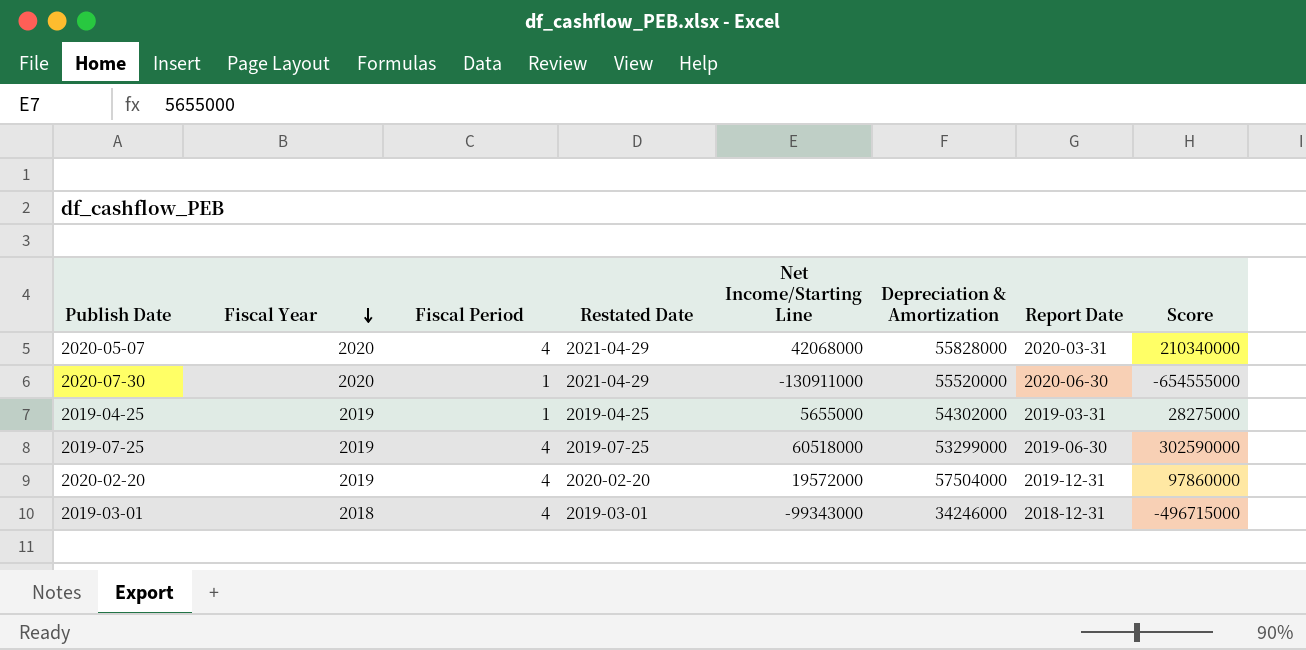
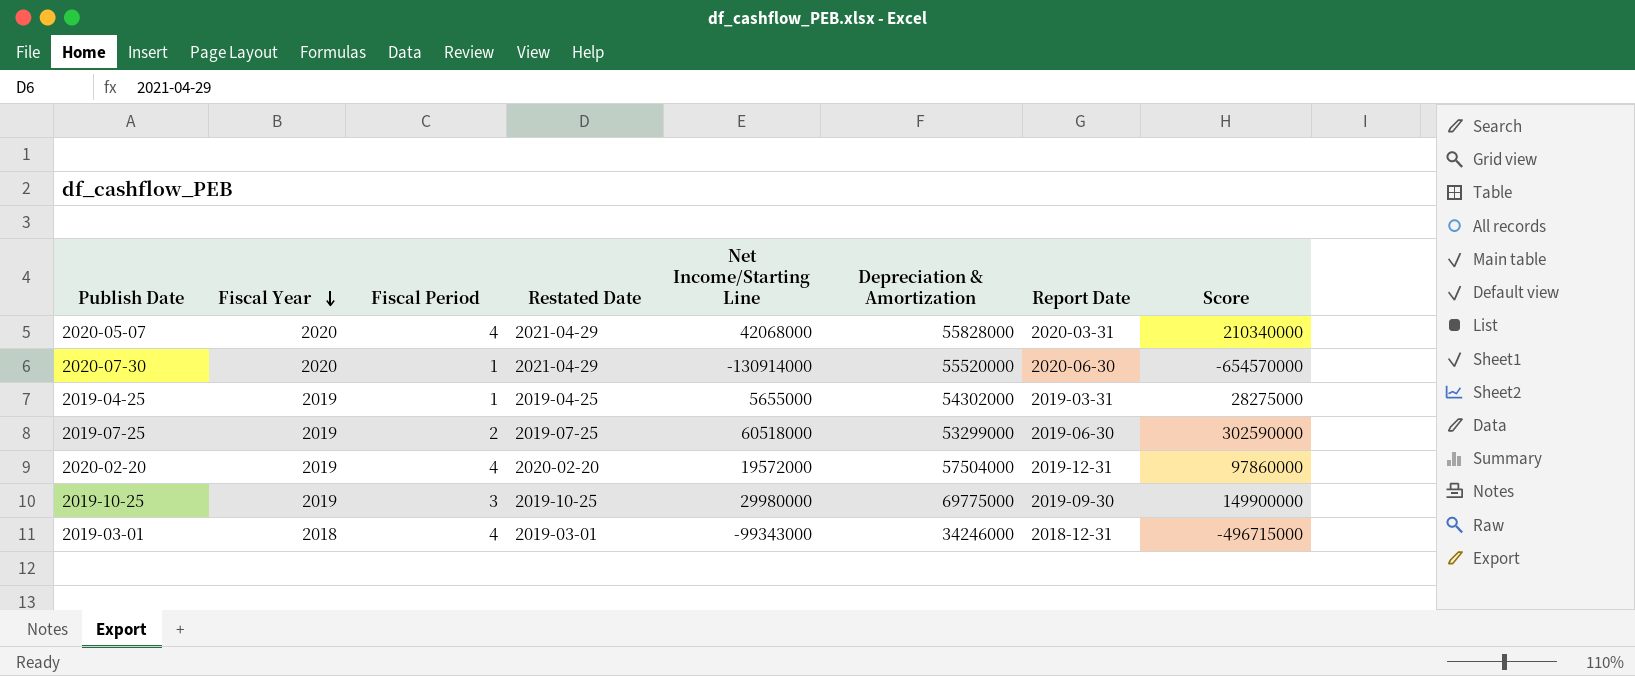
2020-07-30 | Net Income/Starting Line: -130911000 -> -130914000
2020-07-30 | Score: -654555000 -> -654570000
2019-07-25 | Fiscal Period: 4 -> 2
row 2019-10-25: none -> 2019 | 3 | 2019-10-25 | 29980000 | 69775000 | 2019-09-30 | 149900000

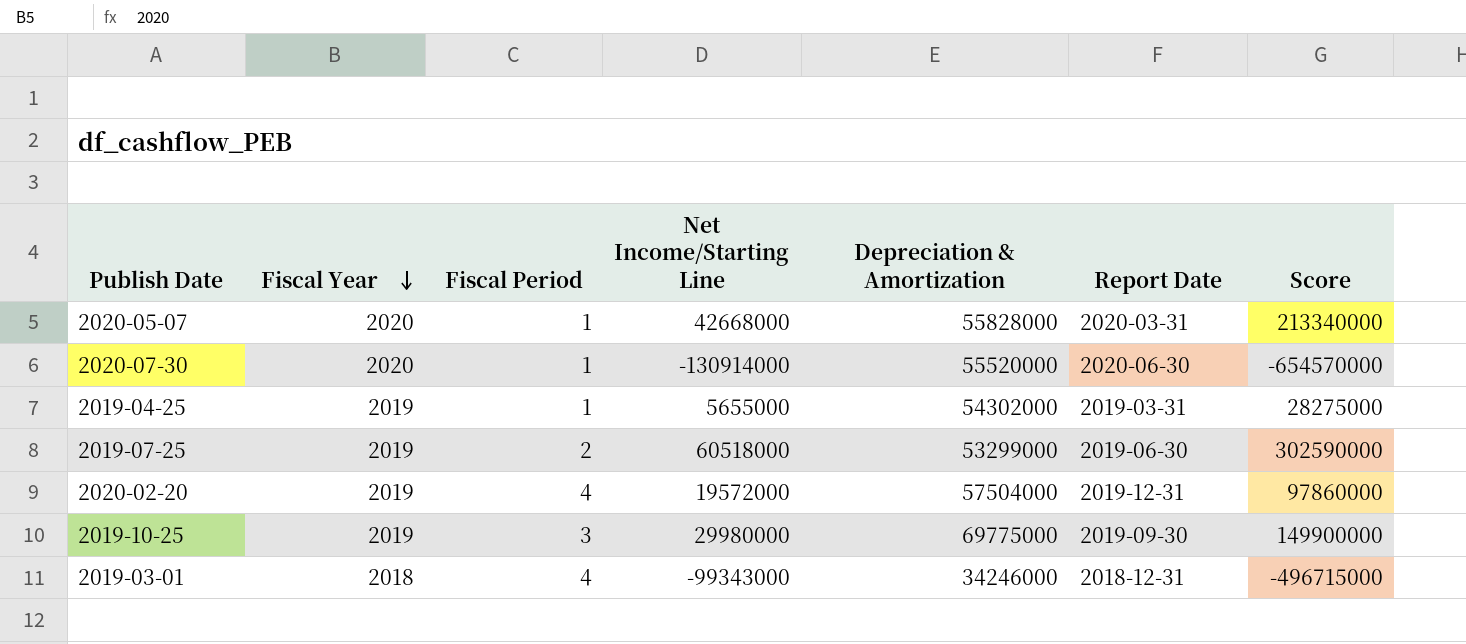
column Restated Date | position: 4 -> none
2020-05-07 | Fiscal Period: 4 -> 1
2020-05-07 | Net Income/Starting Line: 42068000 -> 42668000
2020-05-07 | Score: 210340000 -> 213340000

